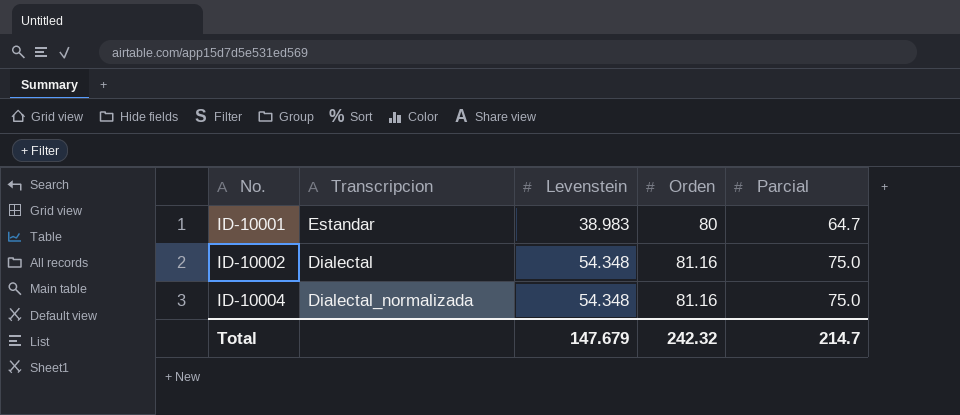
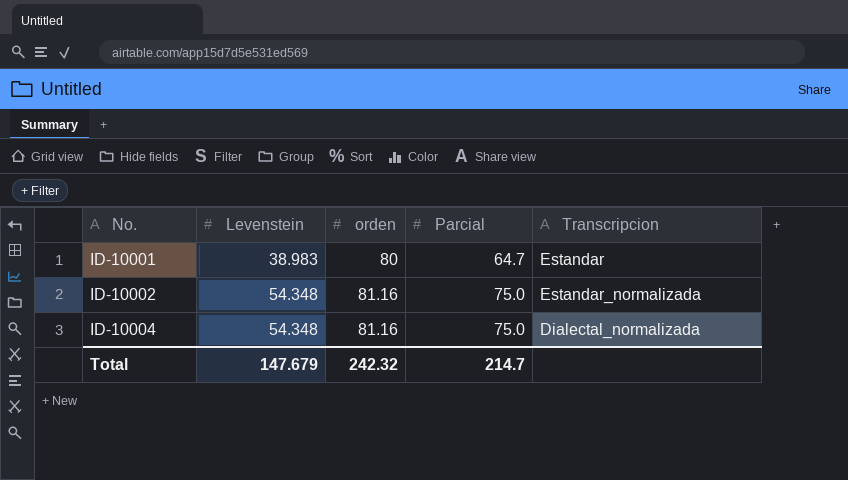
column name: Orden -> orden
column Transcripcion | position: 2 -> 5
ID-10002 | Transcripcion: Dialectal -> Estandar_normalizada

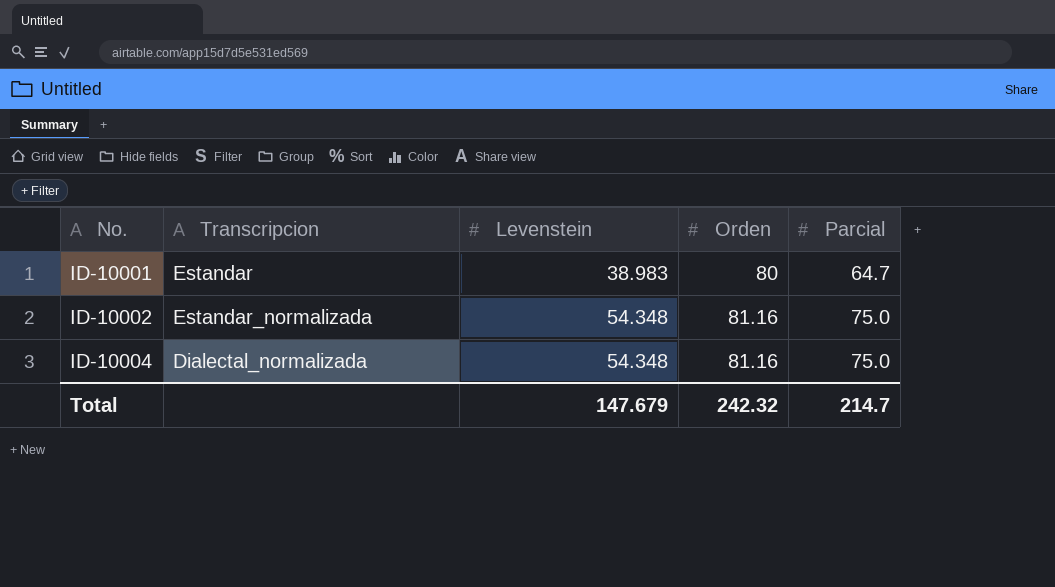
column Transcripcion | position: 5 -> 2
column name: orden -> Orden

